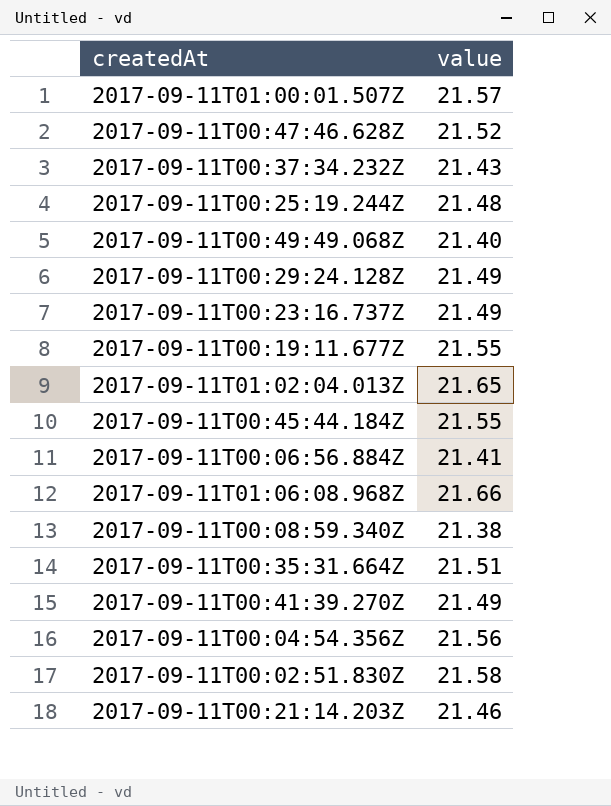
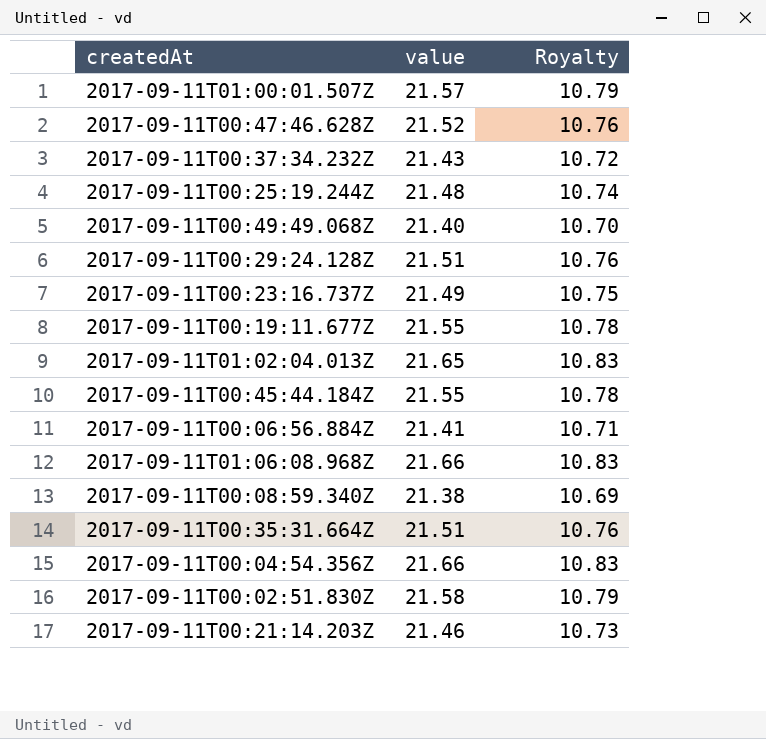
column Royalty | formula: none -> [value] * 0.5
row 2017-09-11T00:41:39.270Z: 21.49 -> none
2017-09-11T00:29:24.128Z | value: 21.49 -> 21.51
2017-09-11T00:04:54.356Z | value: 21.56 -> 21.66

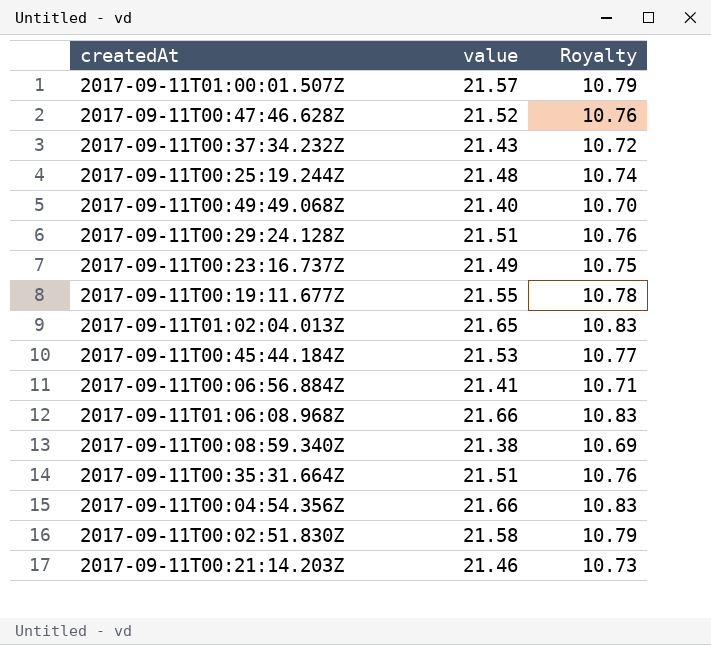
2017-09-11T00:45:44.184Z | value: 21.55 -> 21.53
2017-09-11T00:45:44.184Z | Royalty: 10.78 -> 10.77

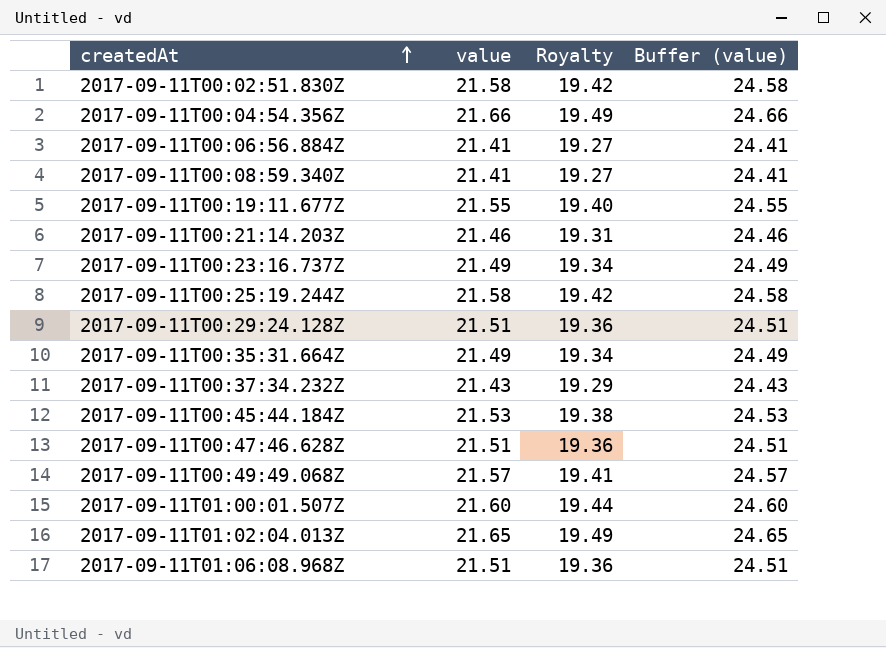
row order: none -> createdAt ascending
column Royalty | formula: [value] * 0.5 -> [value] * 0.9
column Buffer (value) | formula: none -> [value] + 3
2017-09-11T00:08:59.340Z | value: 21.38 -> 21.41
2017-09-11T00:25:19.244Z | value: 21.48 -> 21.58
2017-09-11T00:35:31.664Z | value: 21.51 -> 21.49
2017-09-11T00:47:46.628Z | value: 21.52 -> 21.51
2017-09-11T00:49:49.068Z | value: 21.40 -> 21.57
2017-09-11T01:00:01.507Z | value: 21.57 -> 21.60
2017-09-11T01:06:08.968Z | value: 21.66 -> 21.51

